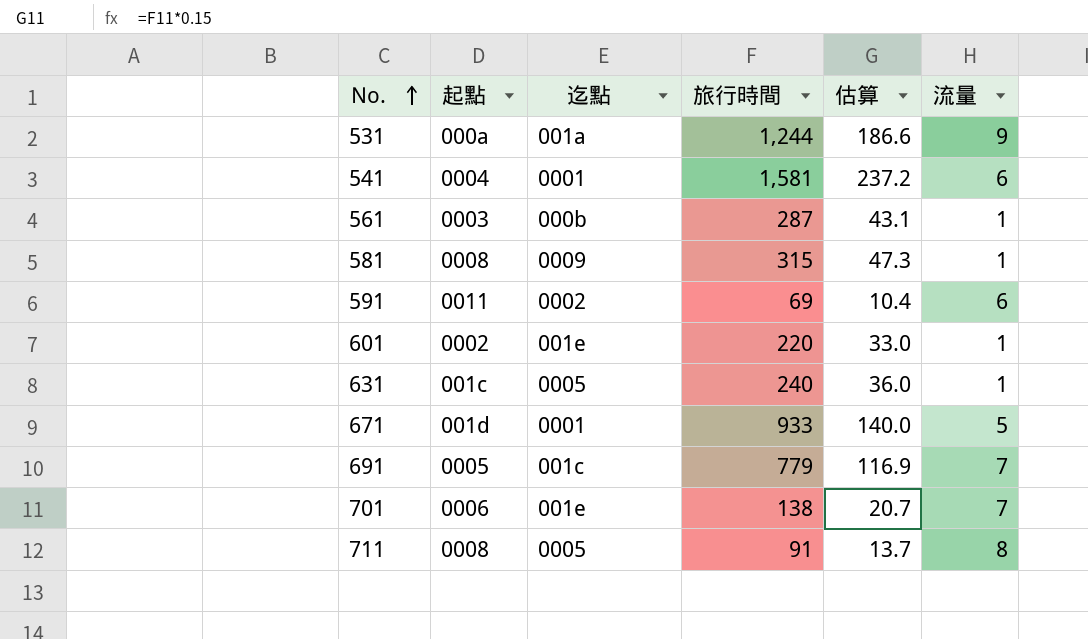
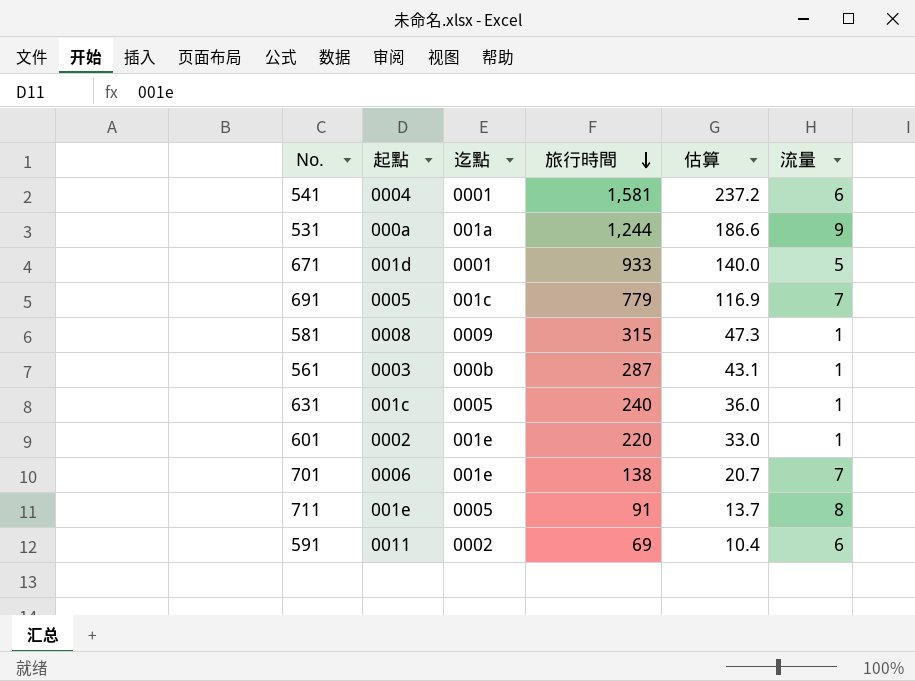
row order: No. ascending -> 旅行時間 descending
711 | 起點: 0008 -> 001e

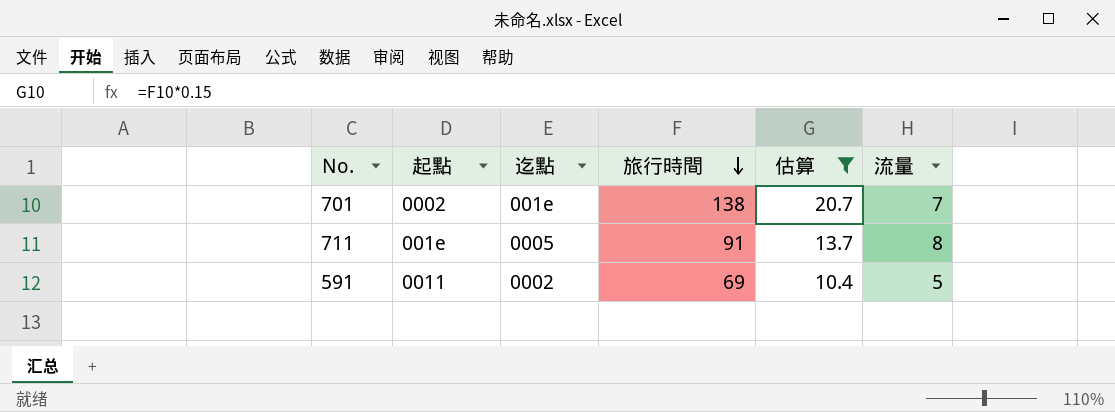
filter: none -> 估算 <= 20.7
701 | 起點: 0006 -> 0002
591 | 流量: 6 -> 5

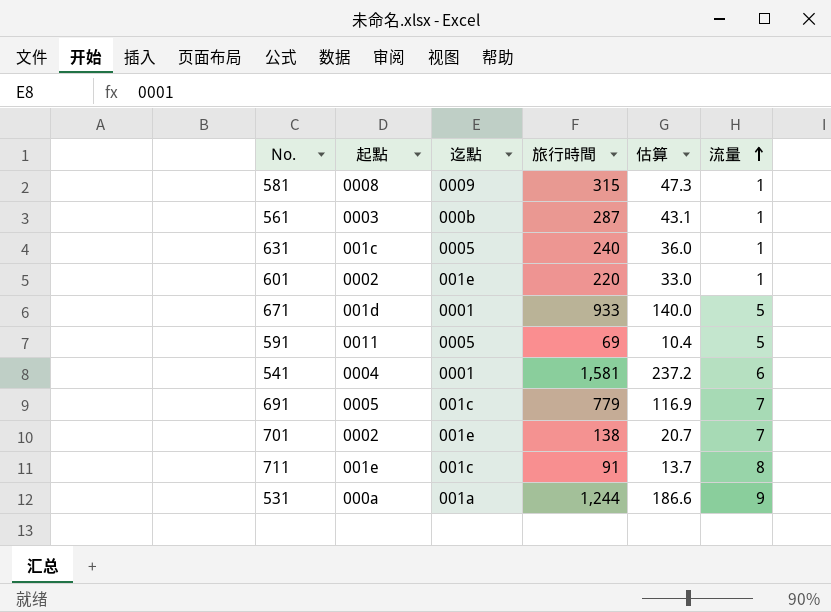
filter: 估算 <= 20.7 -> none
row order: 旅行時間 descending -> 流量 ascending
591 | 迄點: 0002 -> 0005
711 | 迄點: 0005 -> 001c

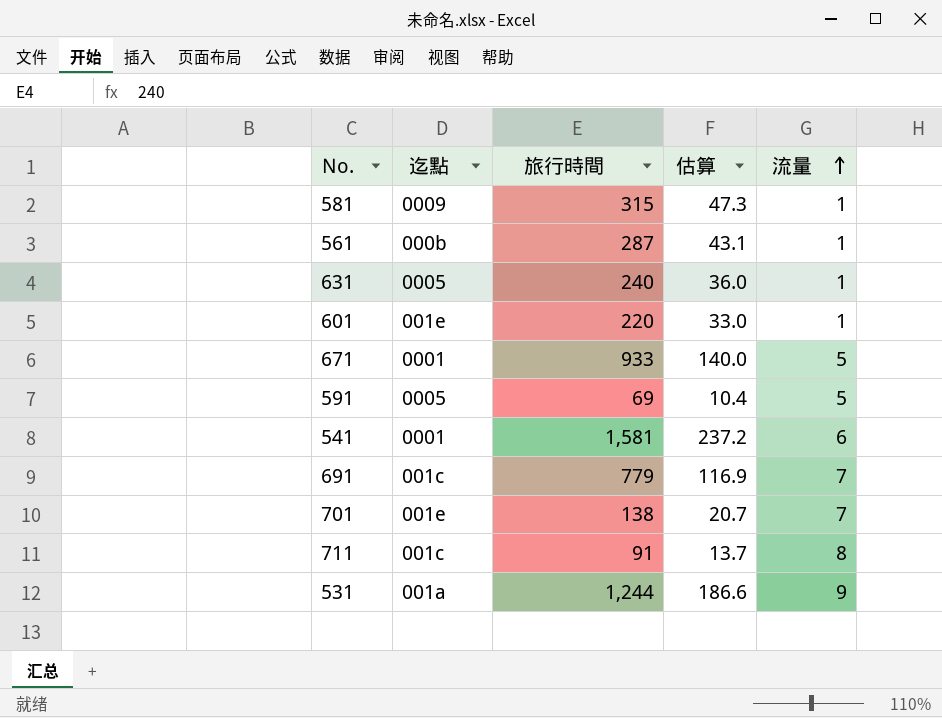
column 起點 | position: 2 -> none

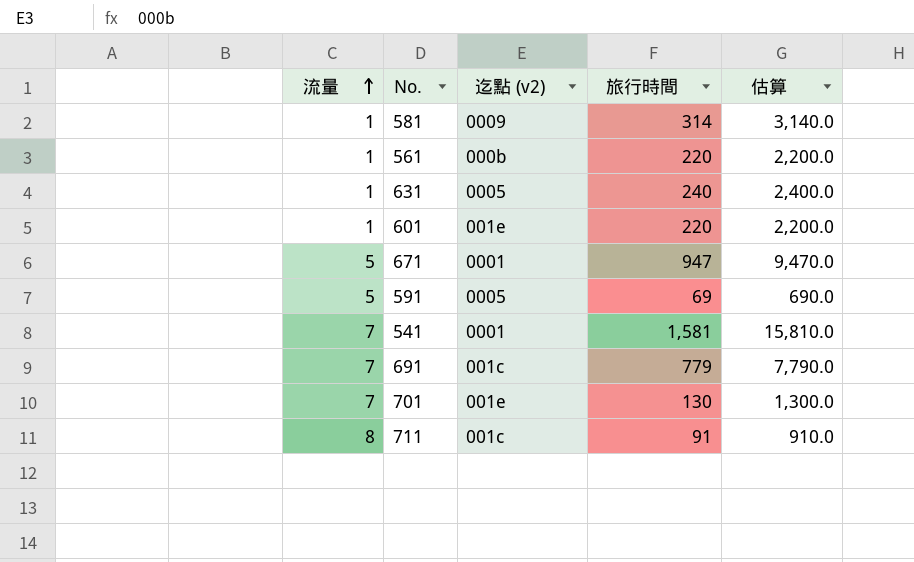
column 流量 | position: 5 -> 1
column name: 迄點 -> 迄點 (v2)
column 估算 | formula: [旅行時間] * 0.15 -> [旅行時間] * 10
row 531: 001a | 1,244 | 186.6 | 9 -> none
581 | 旅行時間: 315 -> 314
561 | 旅行時間: 287 -> 220
671 | 旅行時間: 933 -> 947
541 | 流量: 6 -> 7
701 | 旅行時間: 138 -> 130

